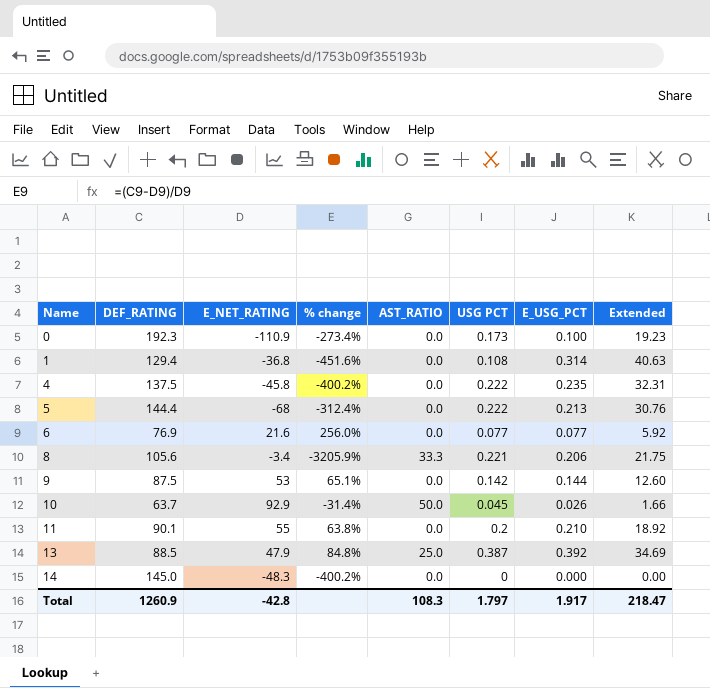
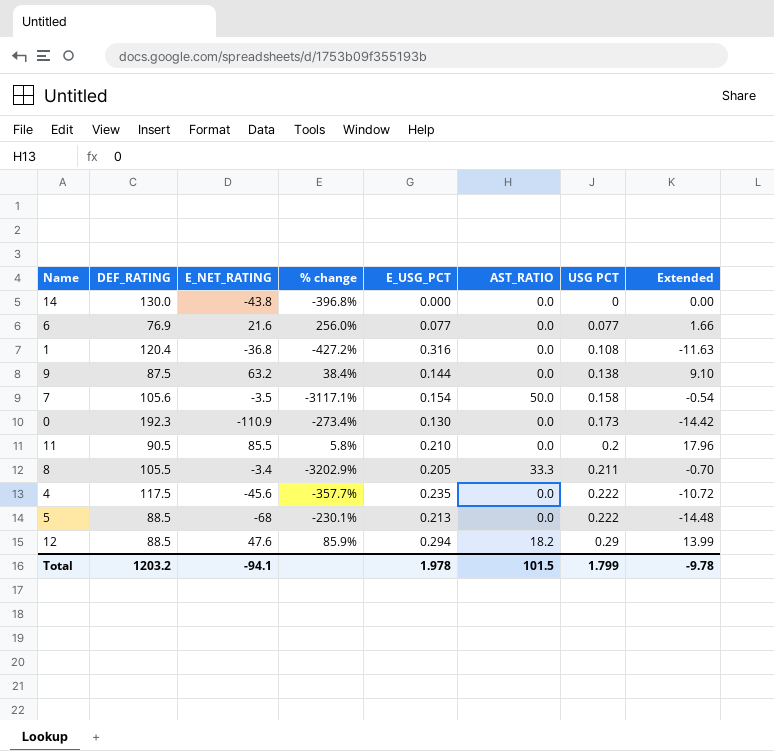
row order: Name ascending -> USG PCT ascending
column E_USG_PCT | position: 7 -> 5
column Extended | formula: [DEF_RATING] * [E_USG_PCT] -> [E_NET_RATING] * [E_USG_PCT]
row 10: 63.7 | 92.9 | -31.4% | 50.0 | 0.045 | 0.026 | 1.66 -> none
row 13: 88.5 | 47.9 | 84.8% | 25.0 | 0.387 | 0.392 | 34.69 -> none
14 | DEF_RATING: 145.0 -> 130.0
14 | E_NET_RATING: -48.3 -> -43.8
14 | % change: -400.2% -> -396.8%
1 | DEF_RATING: 129.4 -> 120.4
1 | % change: -451.6% -> -427.2%
1 | E_USG_PCT: 0.314 -> 0.316
9 | E_NET_RATING: 53 -> 63.2
9 | % change: 65.1% -> 38.4%
9 | USG PCT: 0.142 -> 0.138
row 7: none -> 105.6 | -3.5 | -3117.1% | 0.154 | 50.0 | 0.158 | -0.54
0 | E_USG_PCT: 0.100 -> 0.130
11 | DEF_RATING: 90.1 -> 90.5
11 | E_NET_RATING: 55 -> 85.5
11 | % change: 63.8% -> 5.8%
8 | DEF_RATING: 105.6 -> 105.5
8 | % change: -3205.9% -> -3202.9%
8 | E_USG_PCT: 0.206 -> 0.205
8 | USG PCT: 0.221 -> 0.211
4 | DEF_RATING: 137.5 -> 117.5
4 | E_NET_RATING: -45.8 -> -45.6
4 | % change: -400.2% -> -357.7%
5 | DEF_RATING: 144.4 -> 88.5
5 | % change: -312.4% -> -230.1%
row 12: none -> 88.5 | 47.6 | 85.9% | 0.294 | 18.2 | 0.29 | 13.99
Total | DEF_RATING: 1260.9 -> 1203.2
Total | E_NET_RATING: -42.8 -> -94.1
Total | E_USG_PCT: 1.917 -> 1.978
Total | AST_RATIO: 108.3 -> 101.5
Total | USG PCT: 1.797 -> 1.799
Total | Extended: 218.47 -> -9.78

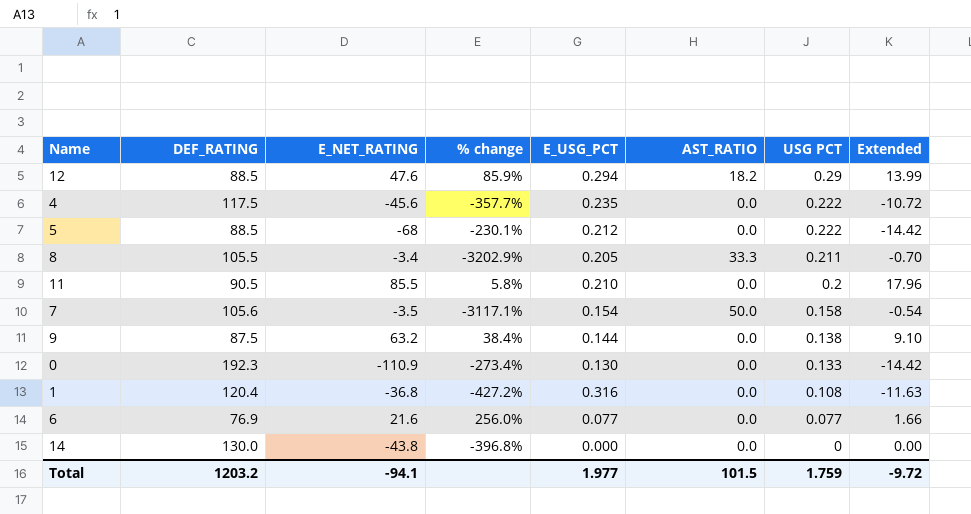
row order: USG PCT ascending -> USG PCT descending
5 | E_USG_PCT: 0.213 -> 0.212
5 | Extended: -14.48 -> -14.42
0 | USG PCT: 0.173 -> 0.133
Total | E_USG_PCT: 1.978 -> 1.977
Total | USG PCT: 1.799 -> 1.759
Total | Extended: -9.78 -> -9.72

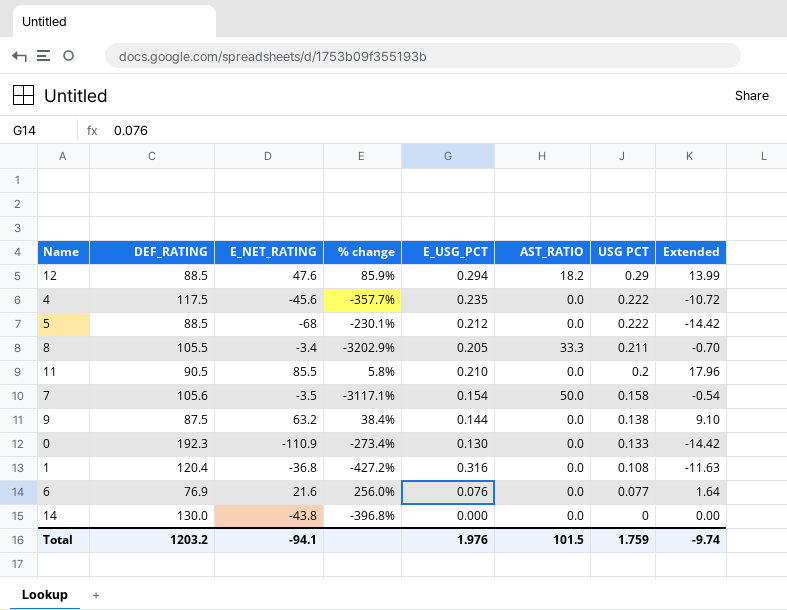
6 | E_USG_PCT: 0.077 -> 0.076
6 | Extended: 1.66 -> 1.64
Total | E_USG_PCT: 1.977 -> 1.976
Total | Extended: -9.72 -> -9.74

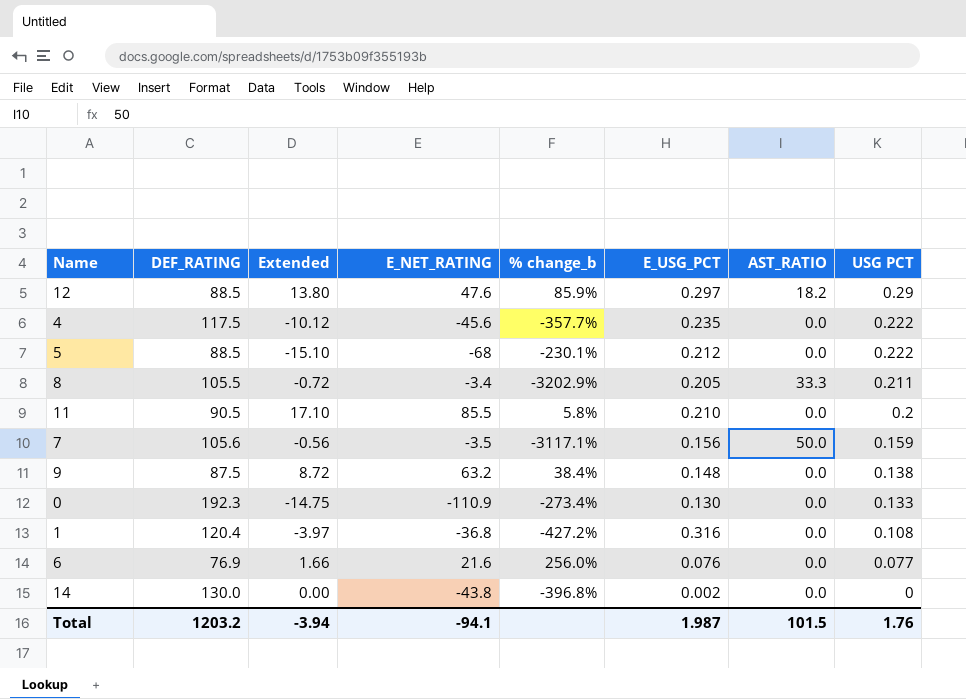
column Extended | formula: [E_NET_RATING] * [E_USG_PCT] -> [E_NET_RATING] * [USG PCT]
column Extended | position: 8 -> 3
column name: % change -> % change_b
12 | E_USG_PCT: 0.294 -> 0.297
7 | E_USG_PCT: 0.154 -> 0.156
7 | USG PCT: 0.158 -> 0.159
9 | E_USG_PCT: 0.144 -> 0.148
14 | E_USG_PCT: 0.000 -> 0.002
Total | Extended: -9.74 -> -3.94
Total | E_USG_PCT: 1.976 -> 1.987
Total | USG PCT: 1.759 -> 1.76

